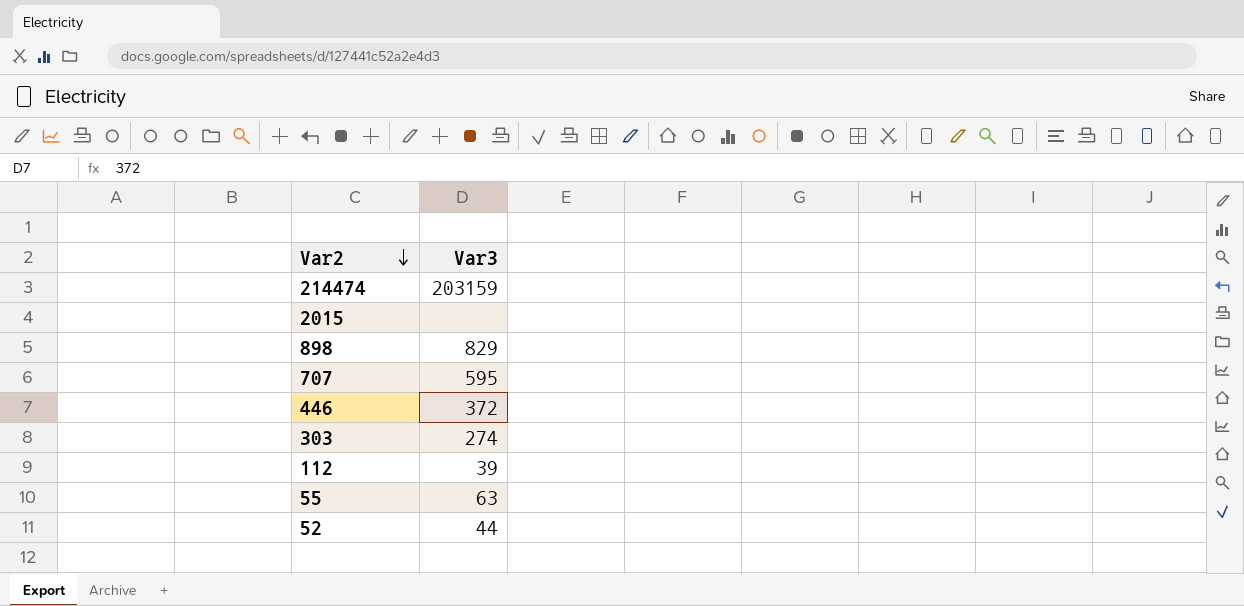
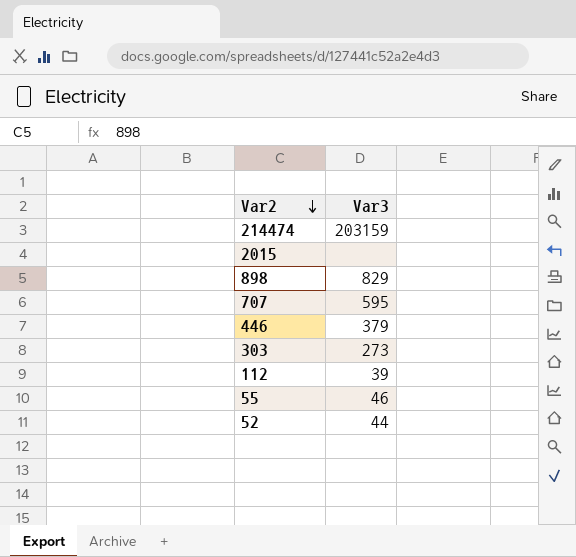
446 | Var3: 372 -> 379
303 | Var3: 274 -> 273
55 | Var3: 63 -> 46

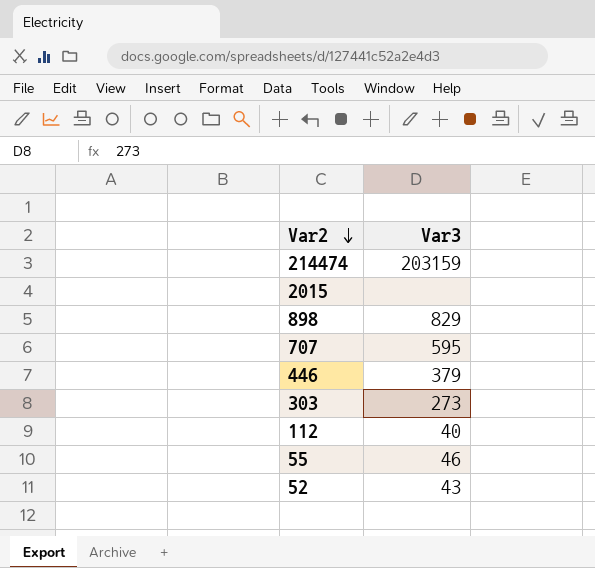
112 | Var3: 39 -> 40
52 | Var3: 44 -> 43

